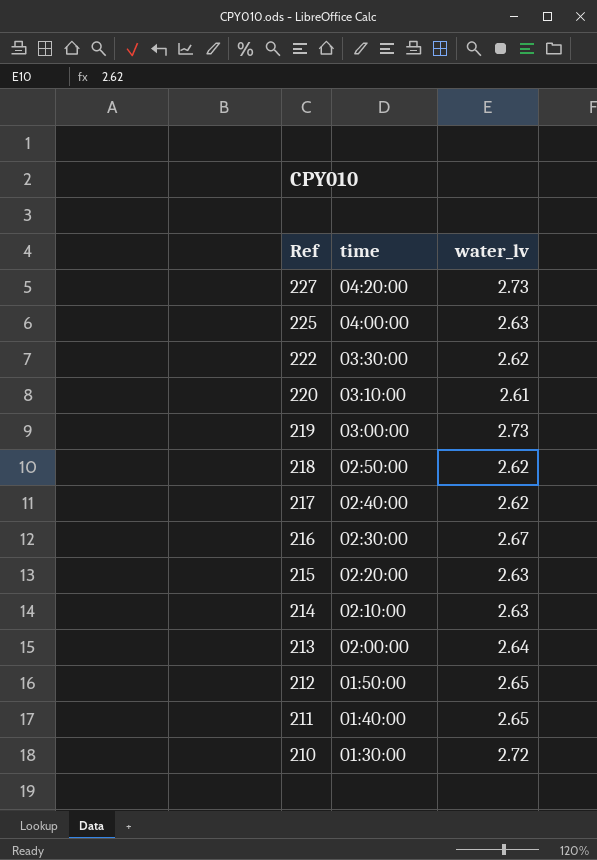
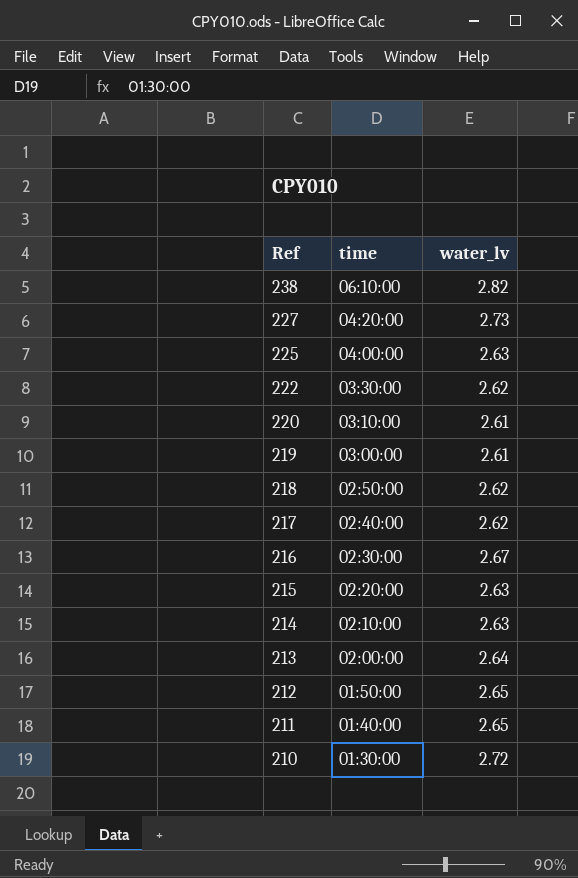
row 238: none -> 06:10:00 | 2.82
219 | water_lv: 2.73 -> 2.61

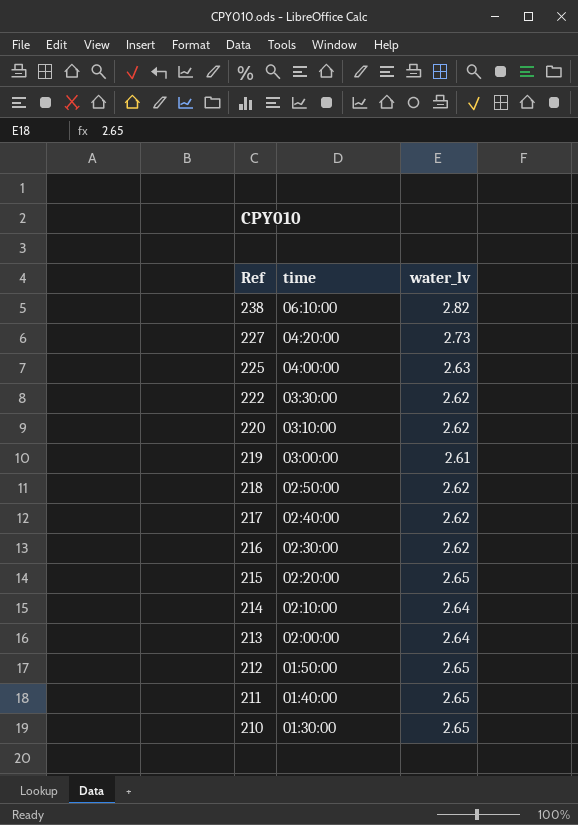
220 | water_lv: 2.61 -> 2.62
216 | water_lv: 2.67 -> 2.62
215 | water_lv: 2.63 -> 2.65
214 | water_lv: 2.63 -> 2.64
210 | water_lv: 2.72 -> 2.65

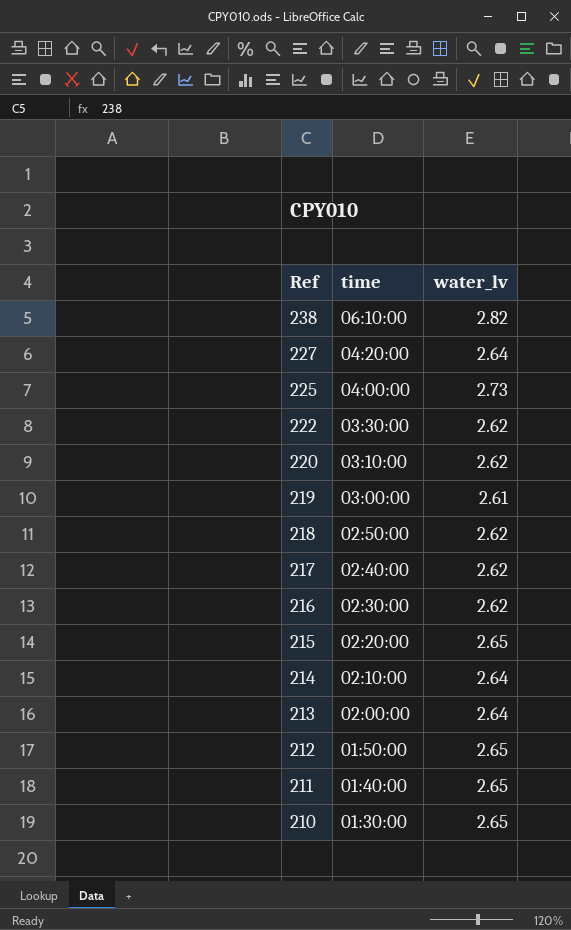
227 | water_lv: 2.73 -> 2.64
225 | water_lv: 2.63 -> 2.73

